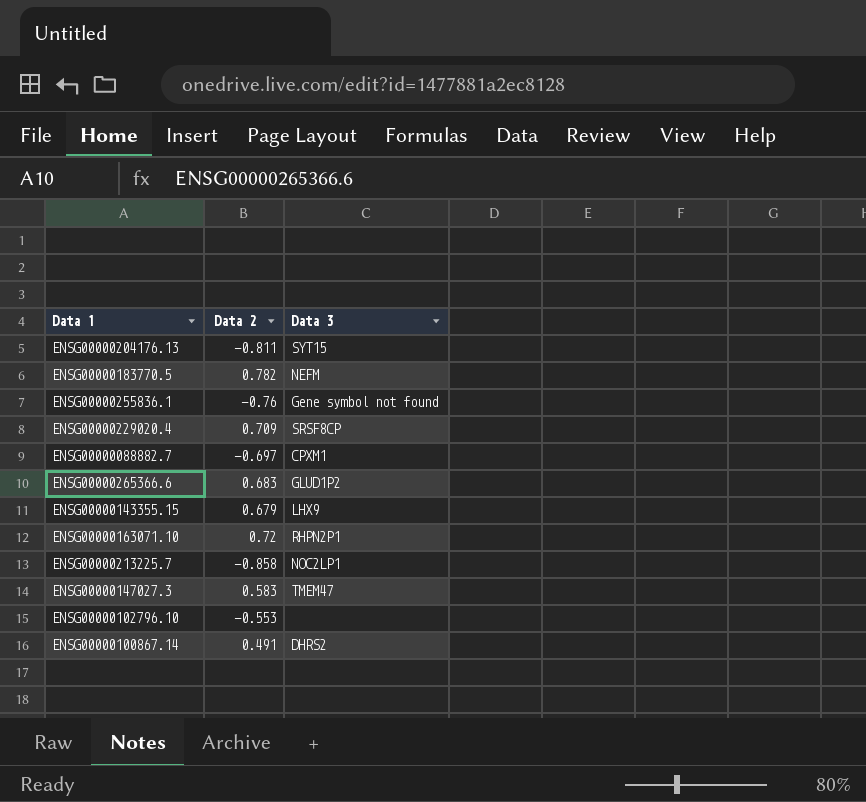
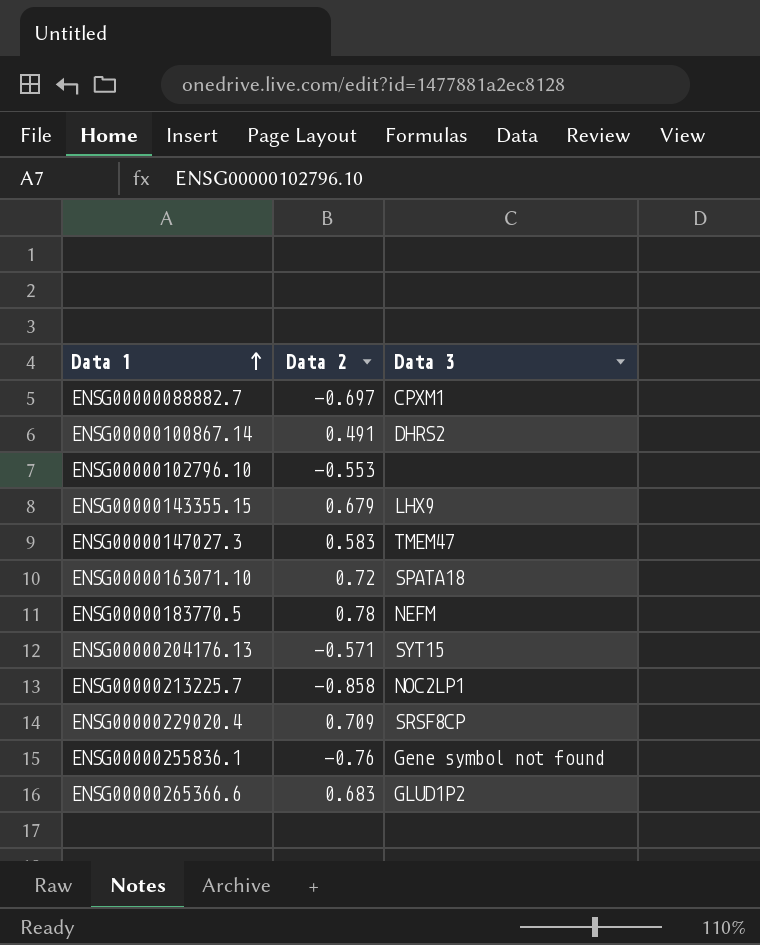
row order: none -> Data 1 ascending
ENSG00000163071.10 | Data 3: RHPN2P1 -> SPATA18
ENSG00000183770.5 | Data 2: 0.782 -> 0.78
ENSG00000204176.13 | Data 2: -0.811 -> -0.571

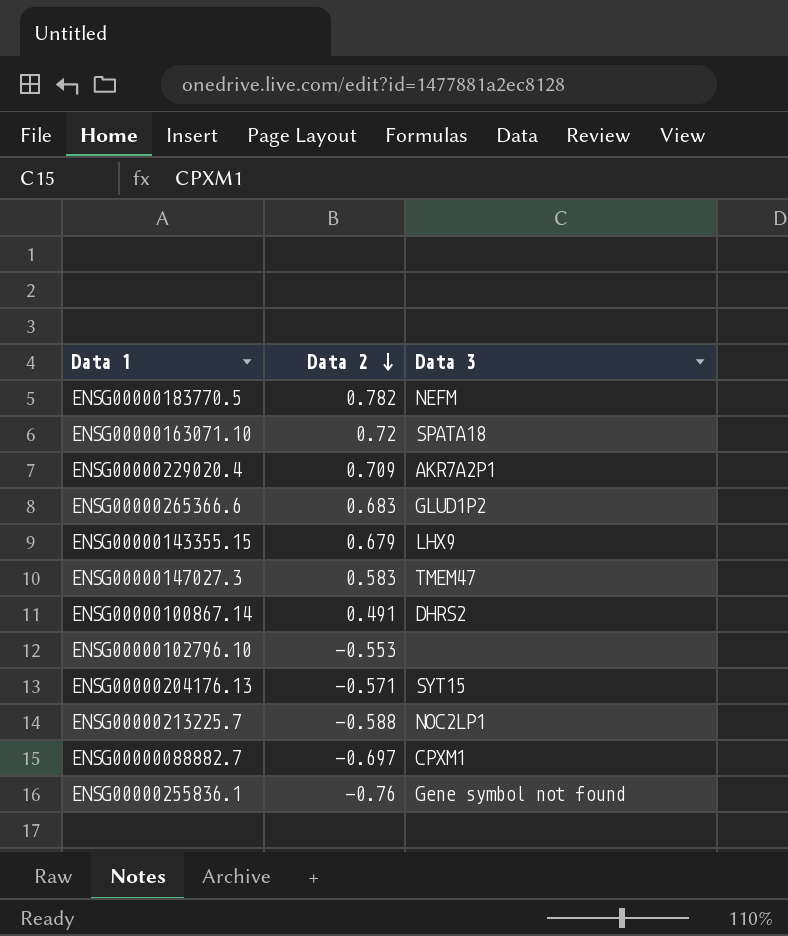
row order: Data 1 ascending -> Data 2 descending
ENSG00000183770.5 | Data 2: 0.78 -> 0.782
ENSG00000229020.4 | Data 3: SRSF8CP -> AKR7A2P1
ENSG00000213225.7 | Data 2: -0.858 -> -0.588

